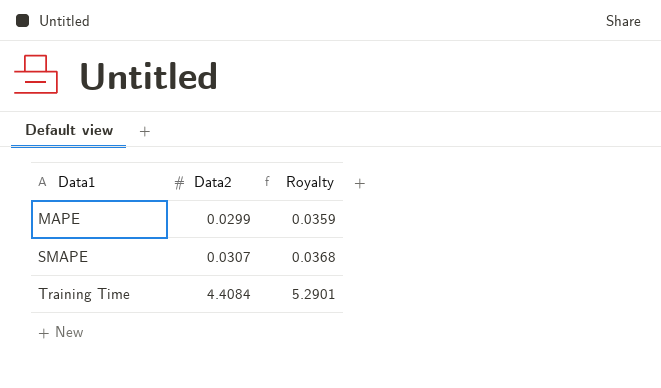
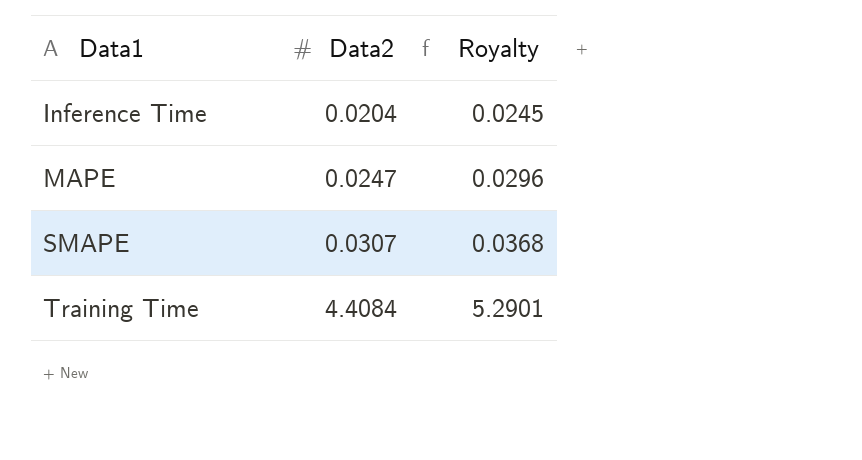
row Inference Time: none -> 0.0204 | 0.0245
MAPE | Data2: 0.0299 -> 0.0247
MAPE | Royalty: 0.0359 -> 0.0296

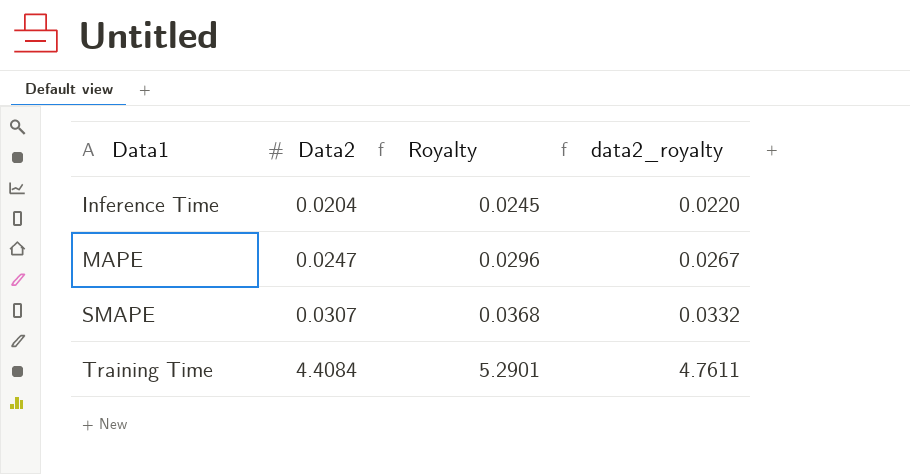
column data2_royalty | formula: none -> [Data2] * 1.08

